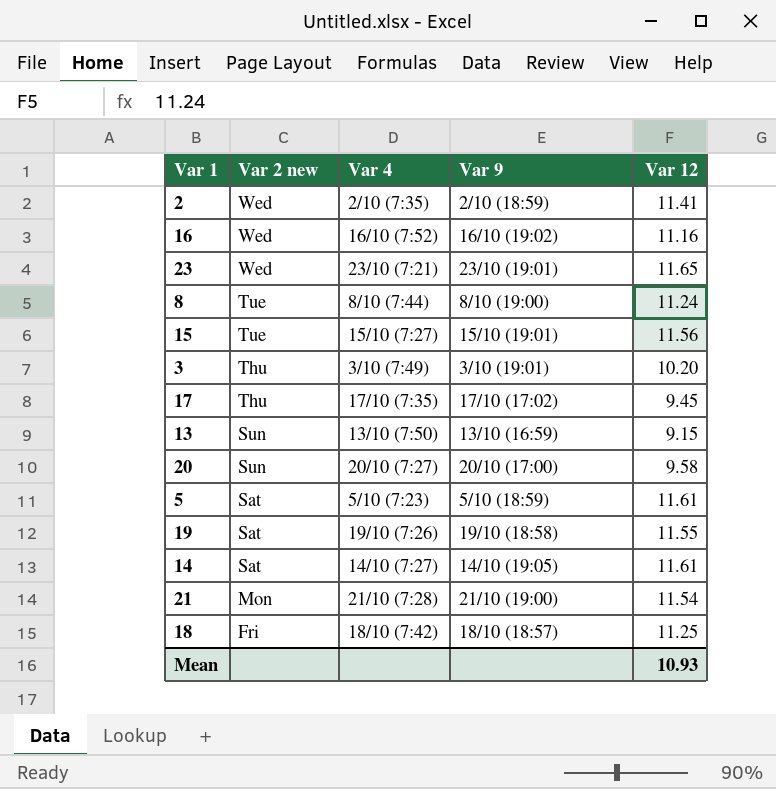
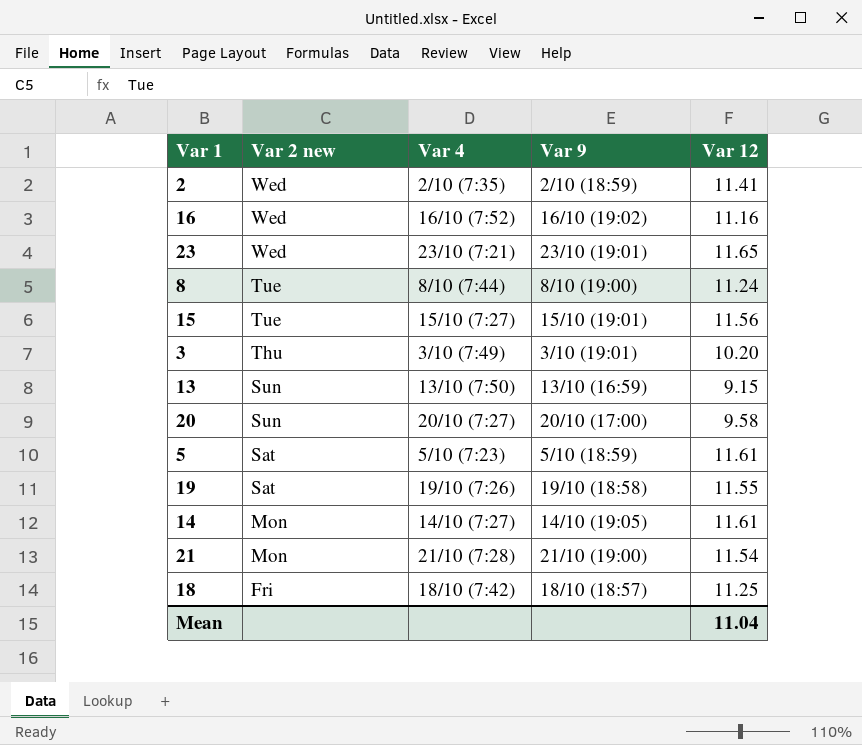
row 17: Thu | 17/10 (7:35) | 17/10 (17:02) | 9.45 -> none
14 | Var 2 new: Sat -> Mon
Mean | Var 12: 10.93 -> 11.04

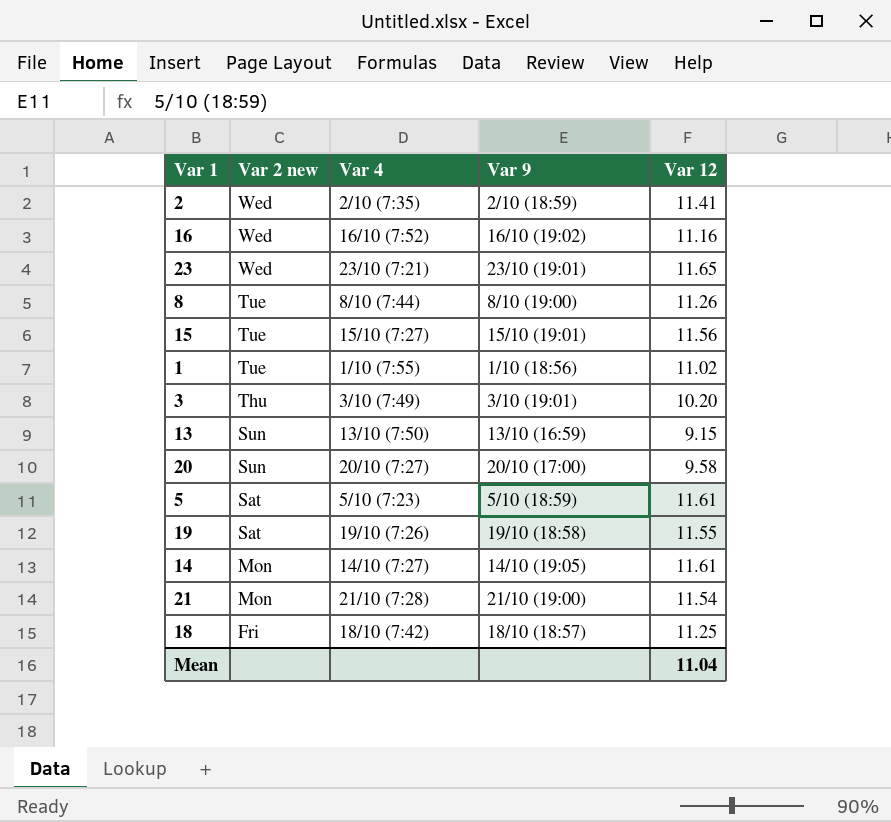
8 | Var 12: 11.24 -> 11.26
row 1: none -> Tue | 1/10 (7:55) | 1/10 (18:56) | 11.02

